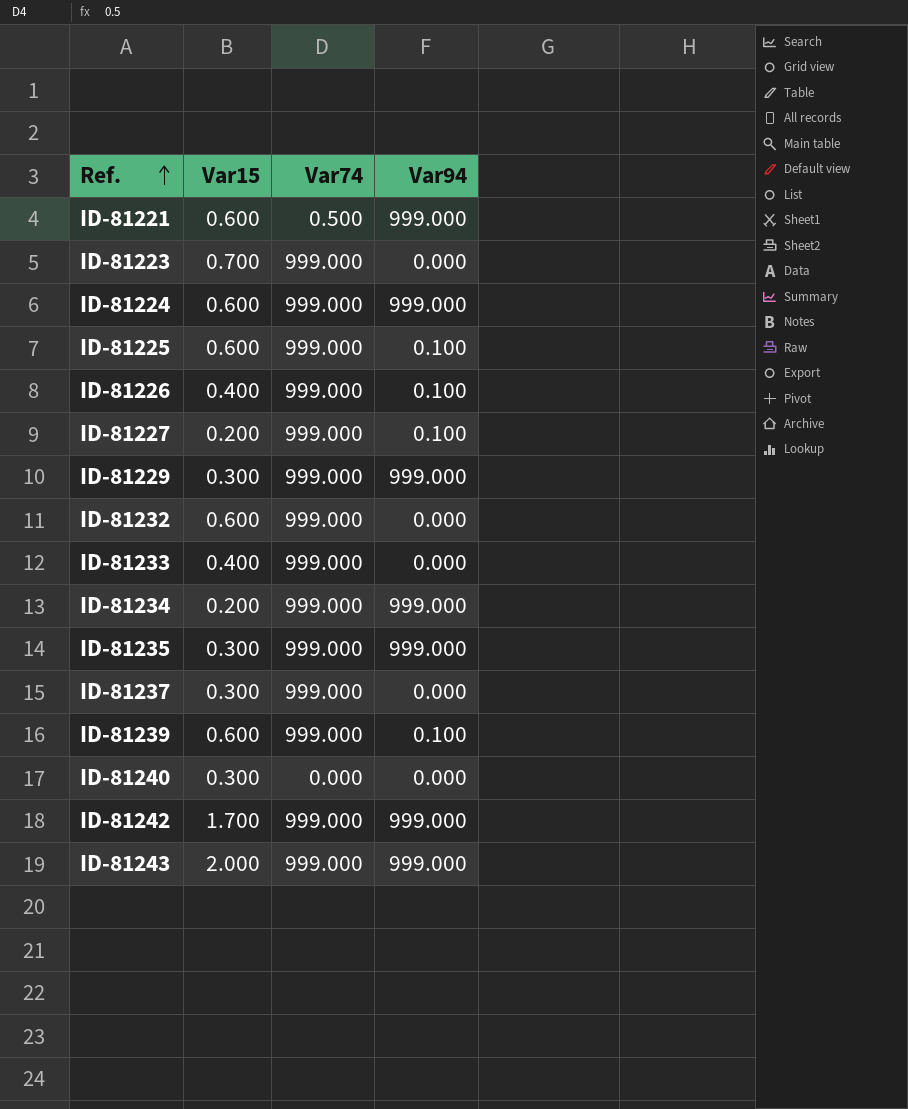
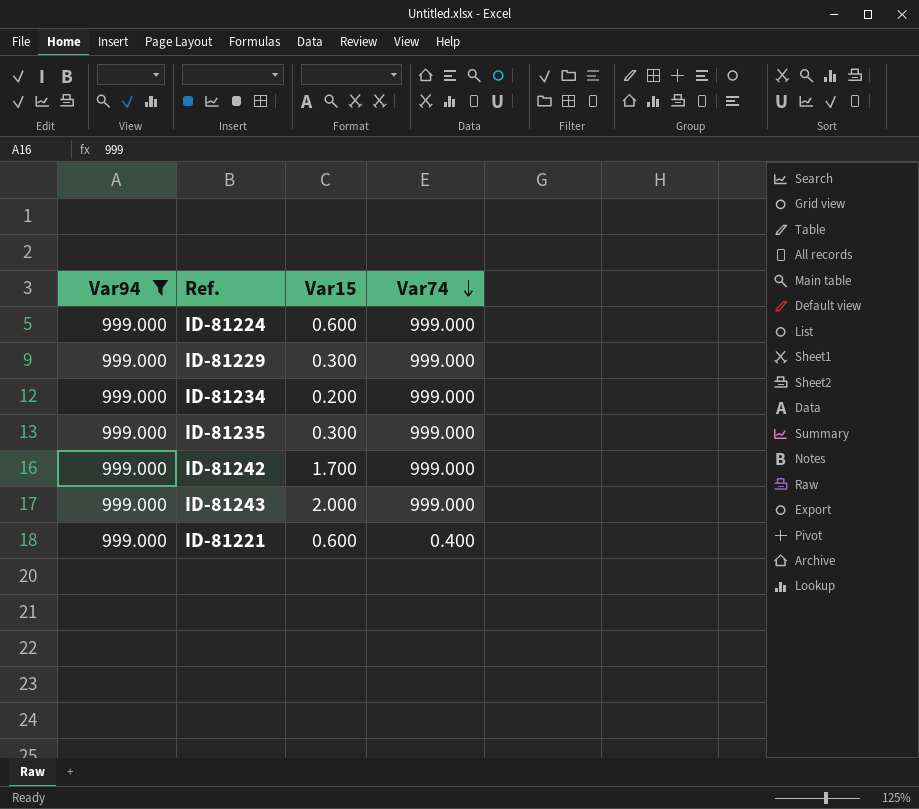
filter: none -> Var94 = 999.000
row order: Ref. ascending -> Var74 descending
column Var94 | position: 4 -> 1
ID-81221 | Var74: 0.500 -> 0.400

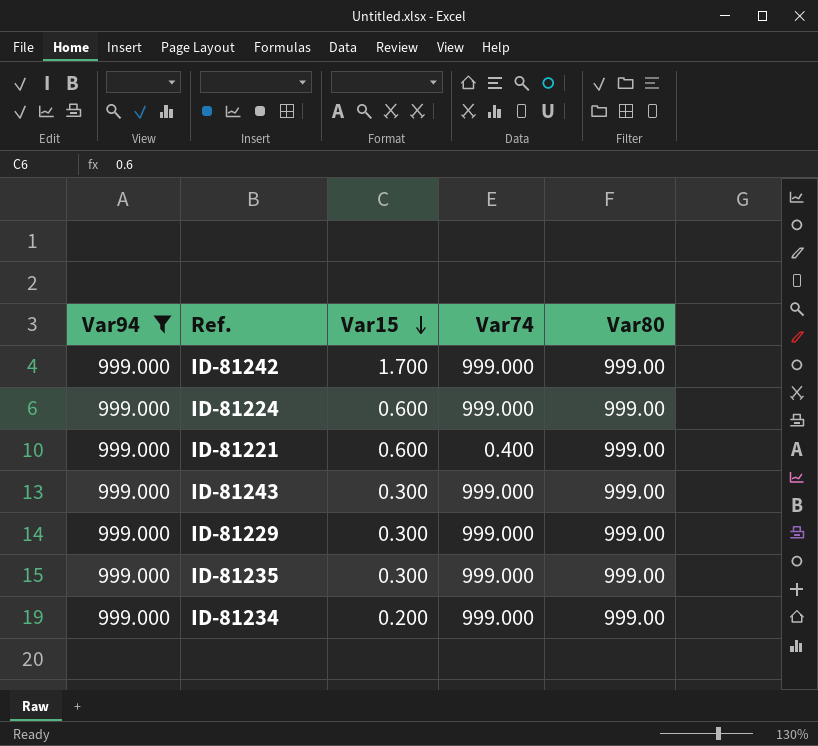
row order: Var74 descending -> Var15 descending
column Var80 | position: none -> 5
ID-81243 | Var15: 2.000 -> 0.300

